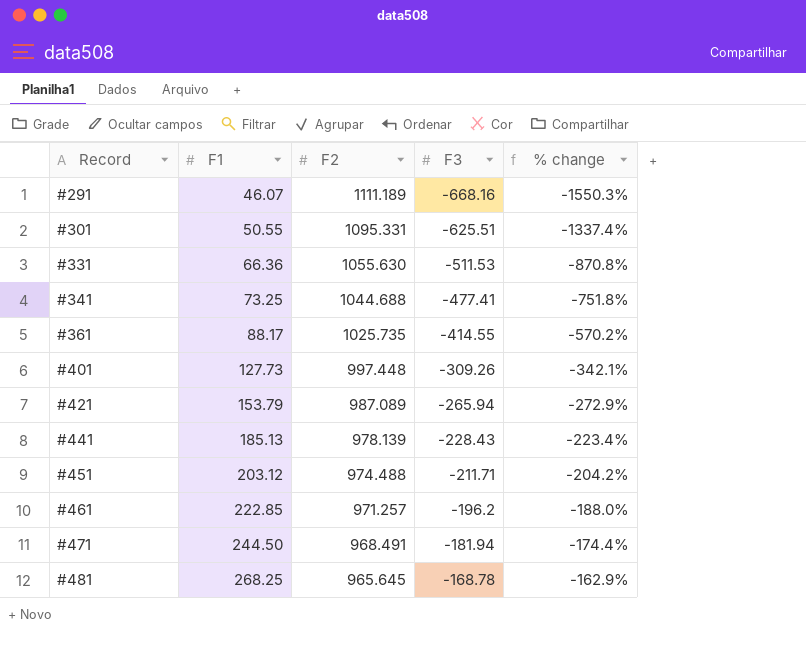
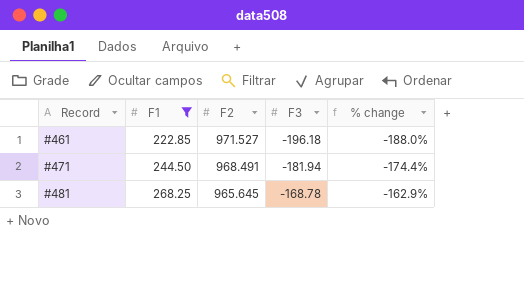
filter: none -> F1 >= 222.85
#461 | F2: 971.257 -> 971.527
#461 | F3: -196.2 -> -196.18

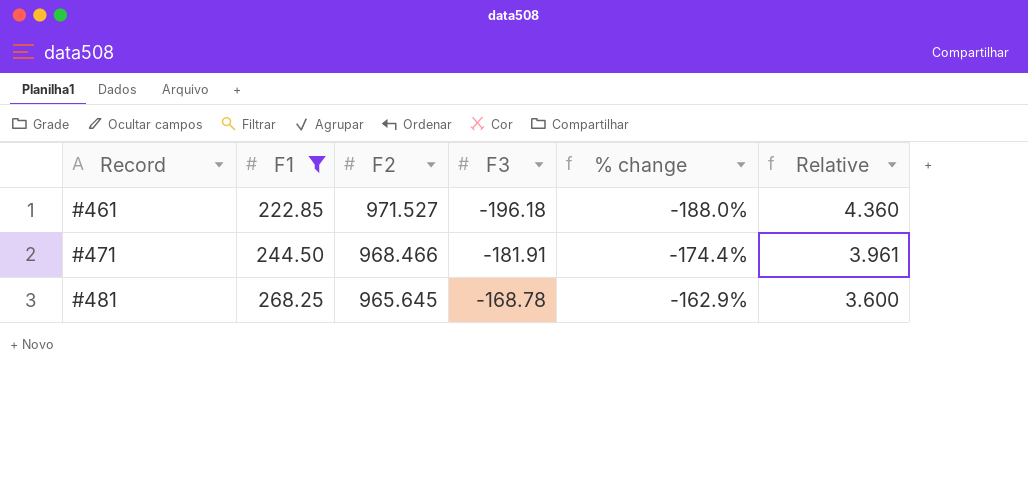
column Relative | formula: none -> [F2] / [F1]
#471 | F2: 968.491 -> 968.466
#471 | F3: -181.94 -> -181.91

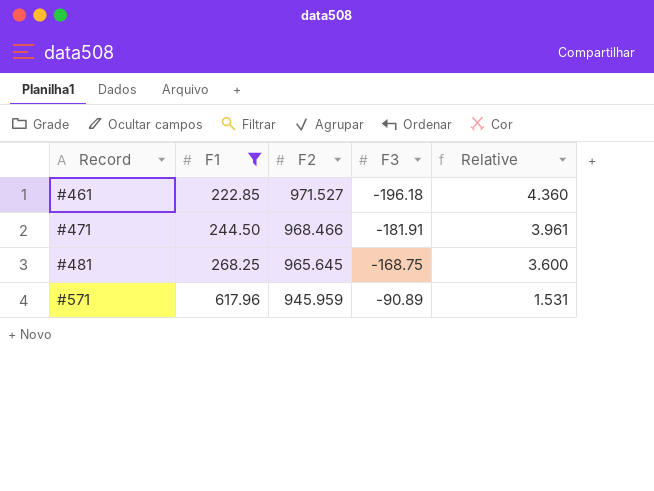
column % change | formula: ([F3] - [F1]) / [F1] -> none
#481 | F3: -168.78 -> -168.75
row #571: none -> 617.96 | 945.959 | -90.89 | 1.531

